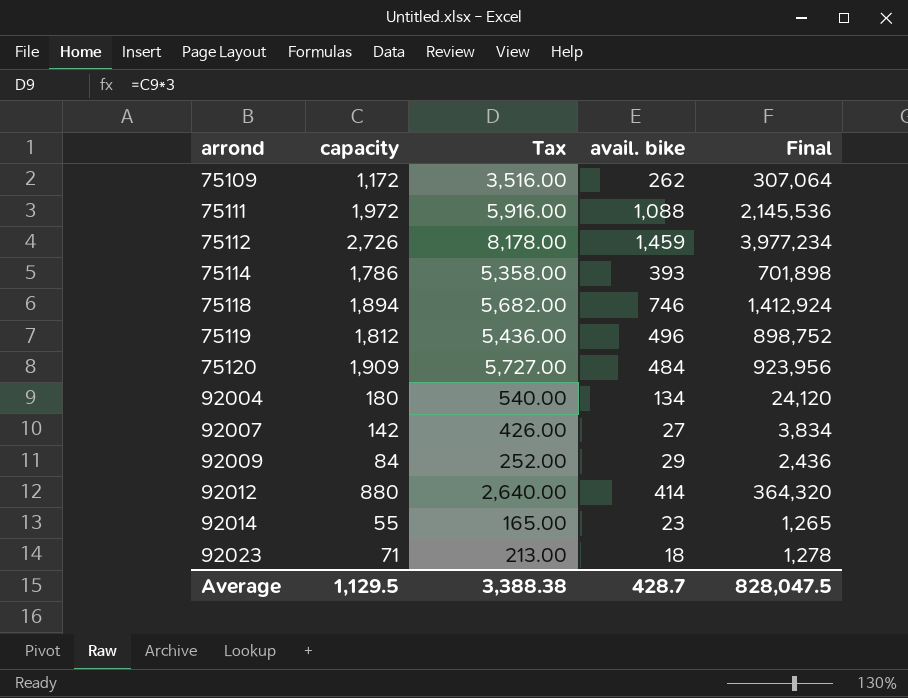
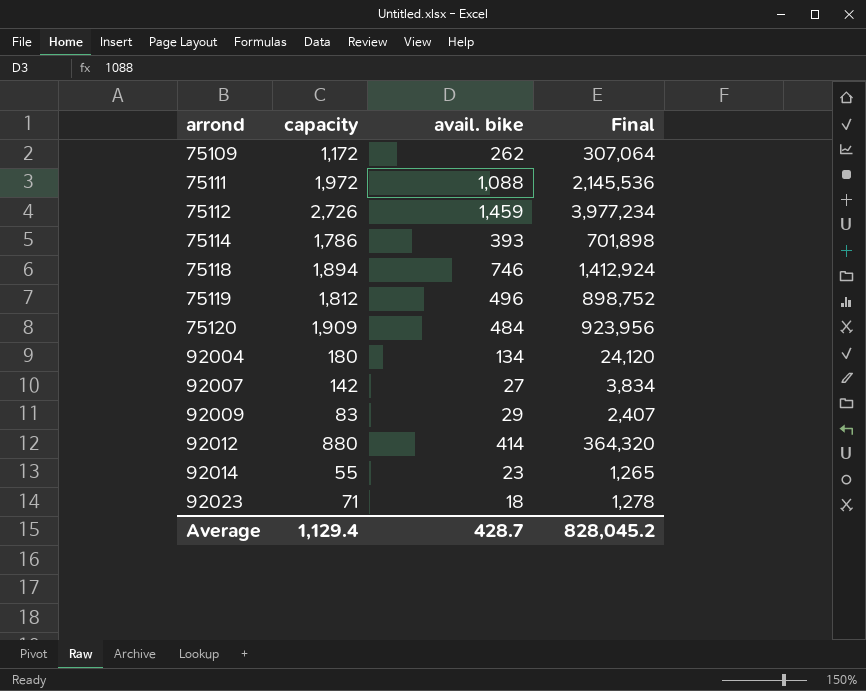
column Tax | formula: [capacity] * 3 -> none
92009 | capacity: 84 -> 83
92009 | Final: 2,436 -> 2,407
Average | capacity: 1,129.5 -> 1,129.4
Average | Final: 828,047.5 -> 828,045.2

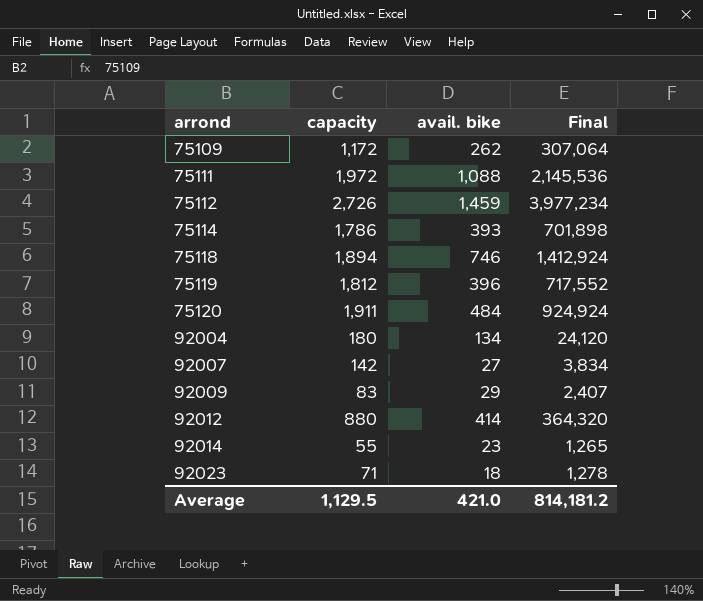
75119 | avail. bike: 496 -> 396
75119 | Final: 898,752 -> 717,552
75120 | capacity: 1,909 -> 1,911
75120 | Final: 923,956 -> 924,924
Average | capacity: 1,129.4 -> 1,129.5
Average | avail. bike: 428.7 -> 421.0
Average | Final: 828,045.2 -> 814,181.2

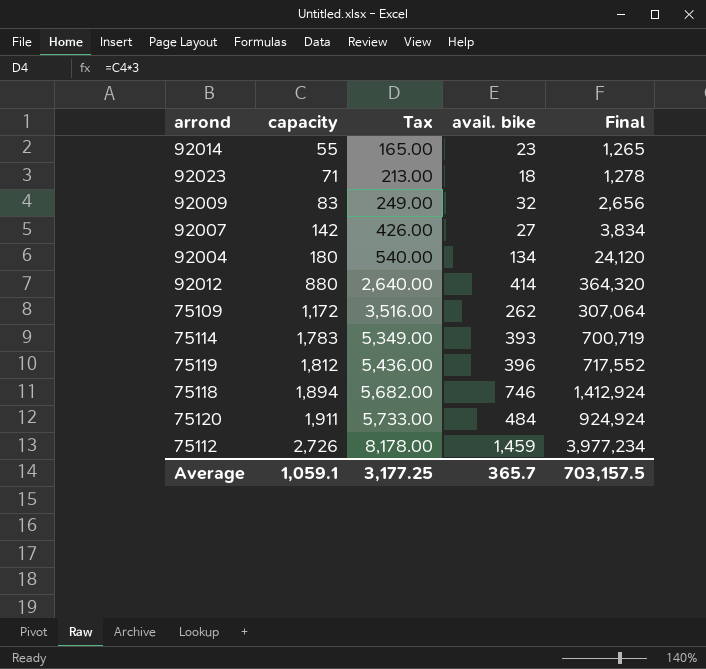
row order: arrond ascending -> capacity ascending
column Tax | formula: none -> [capacity] * 3
row 75111: 1,972 | 1,088 | 2,145,536 -> none
92009 | avail. bike: 29 -> 32
92009 | Final: 2,407 -> 2,656
75114 | capacity: 1,786 -> 1,783
75114 | Final: 701,898 -> 700,719
Average | capacity: 1,129.5 -> 1,059.1
Average | avail. bike: 421.0 -> 365.7
Average | Final: 814,181.2 -> 703,157.5

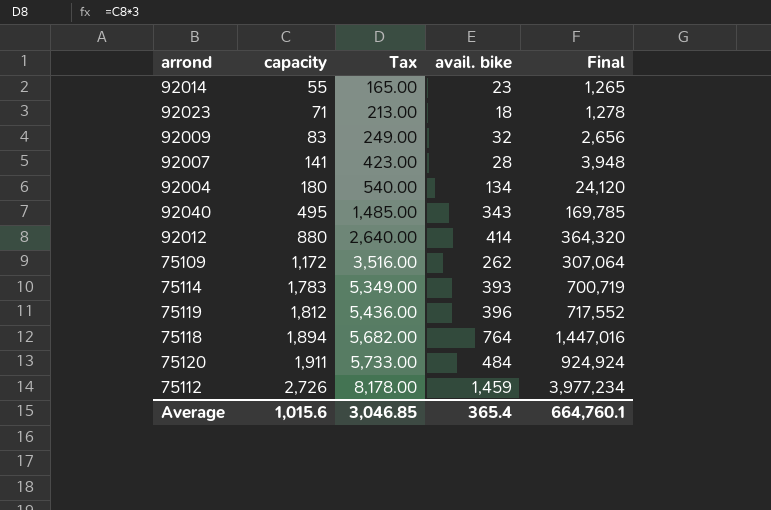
92007 | capacity: 142 -> 141
92007 | Tax: 426.00 -> 423.00
92007 | avail. bike: 27 -> 28
92007 | Final: 3,834 -> 3,948
row 92040: none -> 495 | 1,485.00 | 343 | 169,785
75118 | avail. bike: 746 -> 764
75118 | Final: 1,412,924 -> 1,447,016
Average | capacity: 1,059.1 -> 1,015.6
Average | Tax: 3,177.25 -> 3,046.85
Average | avail. bike: 365.7 -> 365.4
Average | Final: 703,157.5 -> 664,760.1

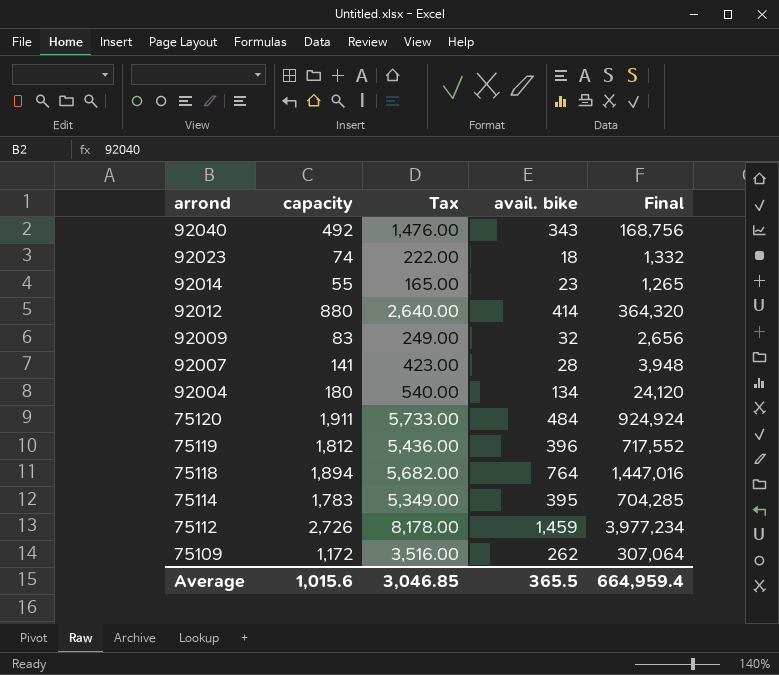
row order: capacity ascending -> arrond descending
92040 | capacity: 495 -> 492
92040 | Tax: 1,485.00 -> 1,476.00
92040 | Final: 169,785 -> 168,756
92023 | capacity: 71 -> 74
92023 | Tax: 213.00 -> 222.00
92023 | Final: 1,278 -> 1,332
75114 | avail. bike: 393 -> 395
75114 | Final: 700,719 -> 704,285
Average | avail. bike: 365.4 -> 365.5
Average | Final: 664,760.1 -> 664,959.4

